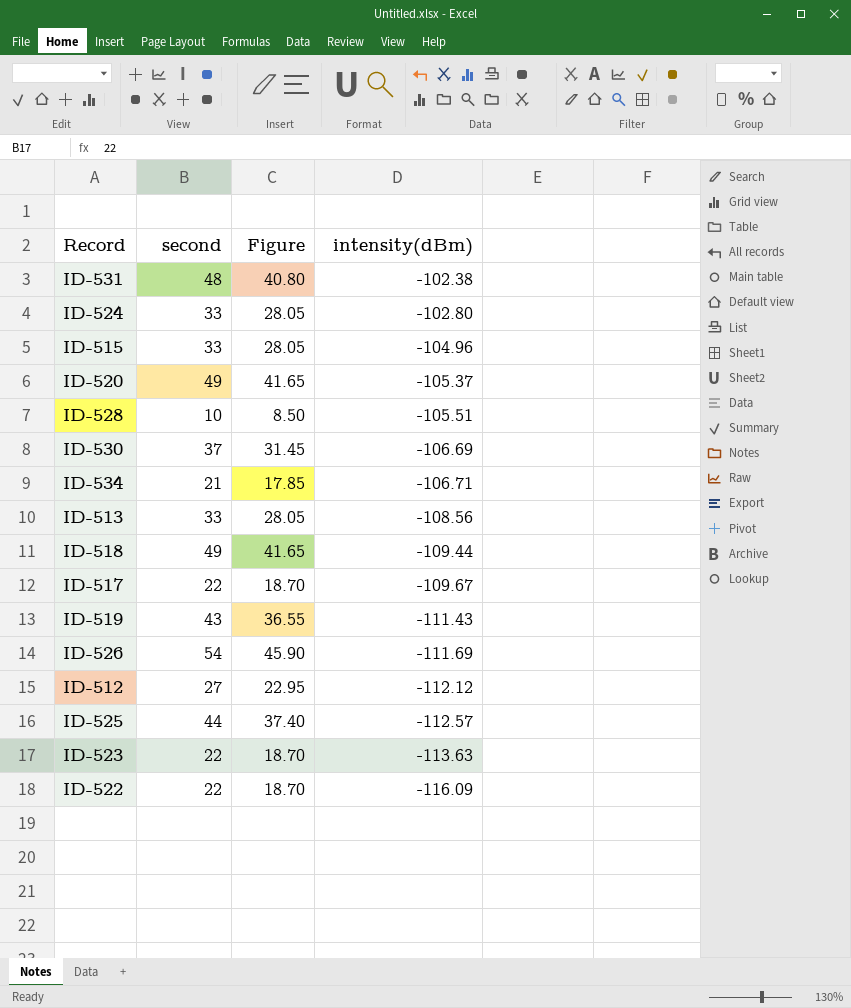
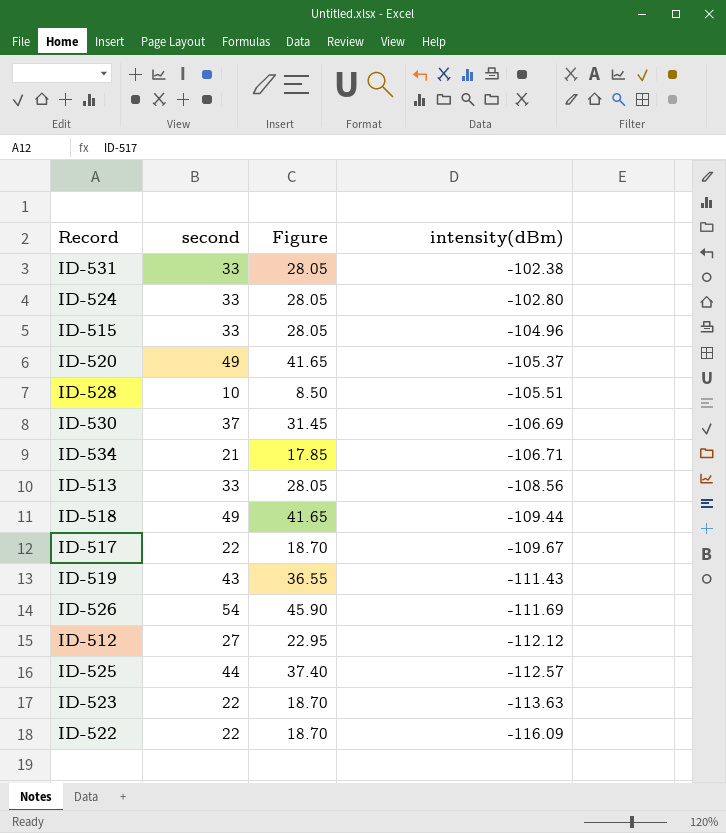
ID-531 | second: 48 -> 33
ID-531 | Figure: 40.80 -> 28.05

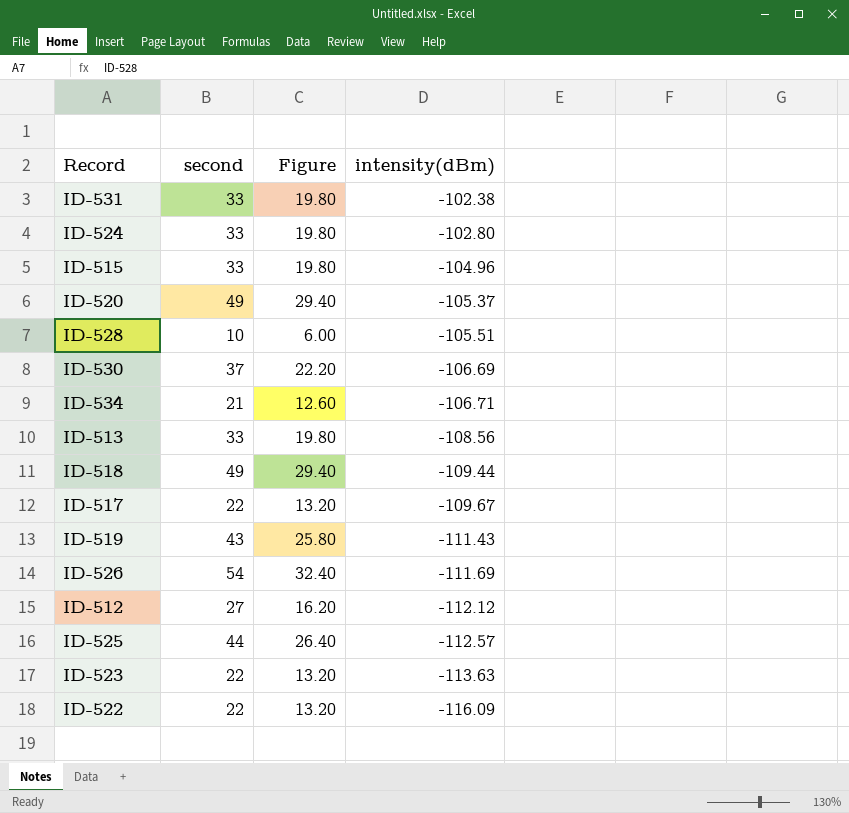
column Figure | formula: [second] * 0.85 -> [second] * 0.6

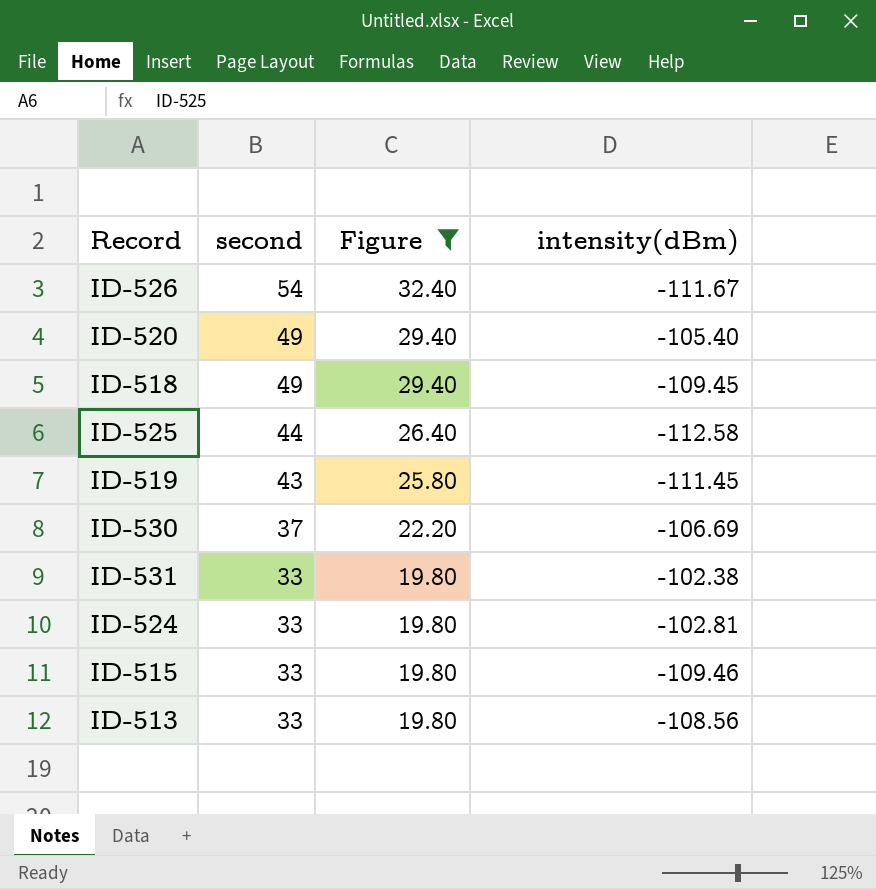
filter: none -> Figure >= 19.80
row order: intensity(dBm) descending -> second descending
ID-526 | intensity(dBm): -111.69 -> -111.67
ID-520 | intensity(dBm): -105.37 -> -105.40
ID-518 | intensity(dBm): -109.44 -> -109.45
ID-525 | intensity(dBm): -112.57 -> -112.58
ID-519 | intensity(dBm): -111.43 -> -111.45
ID-524 | intensity(dBm): -102.80 -> -102.81
ID-515 | intensity(dBm): -104.96 -> -109.46

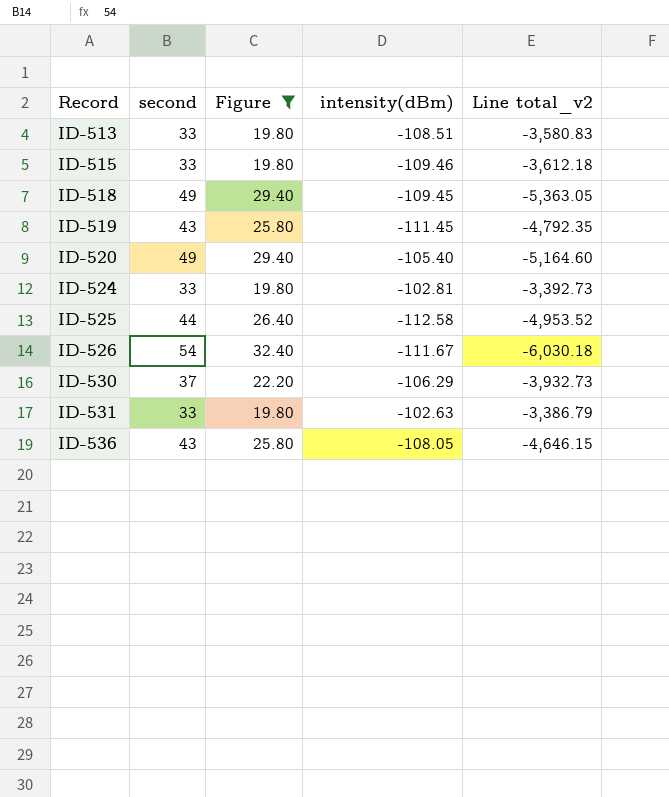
row order: second descending -> Record ascending
column Line total_v2 | formula: none -> [second] * [intensity(dBm)]
ID-513 | intensity(dBm): -108.56 -> -108.51
ID-530 | intensity(dBm): -106.69 -> -106.29
ID-531 | intensity(dBm): -102.38 -> -102.63
row ID-536: none -> 43 | 25.80 | -108.05 | -4,646.15

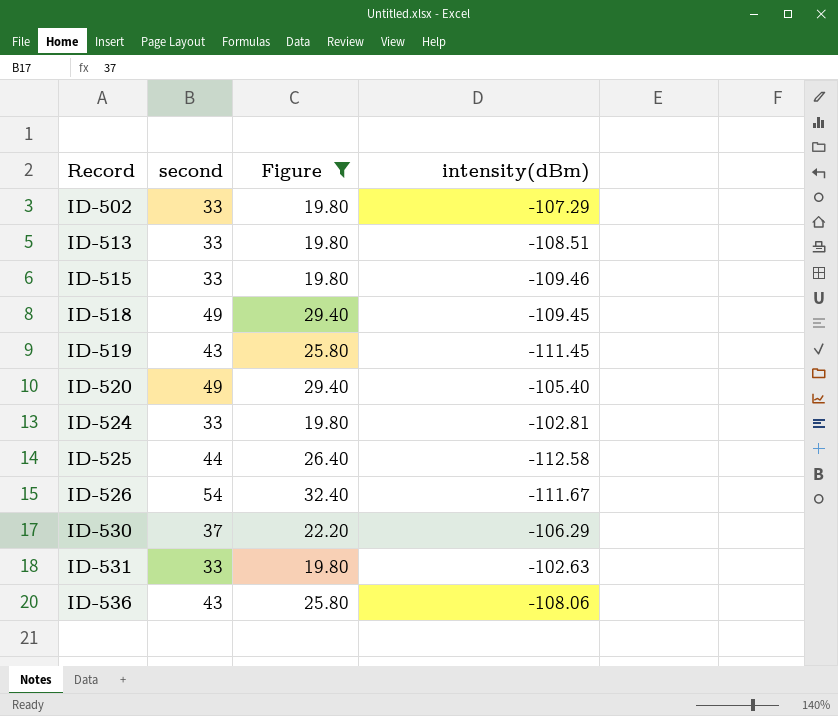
column Line total_v2 | formula: [second] * [intensity(dBm)] -> none
row ID-502: none -> 33 | 19.80 | -107.29
ID-536 | intensity(dBm): -108.05 -> -108.06

